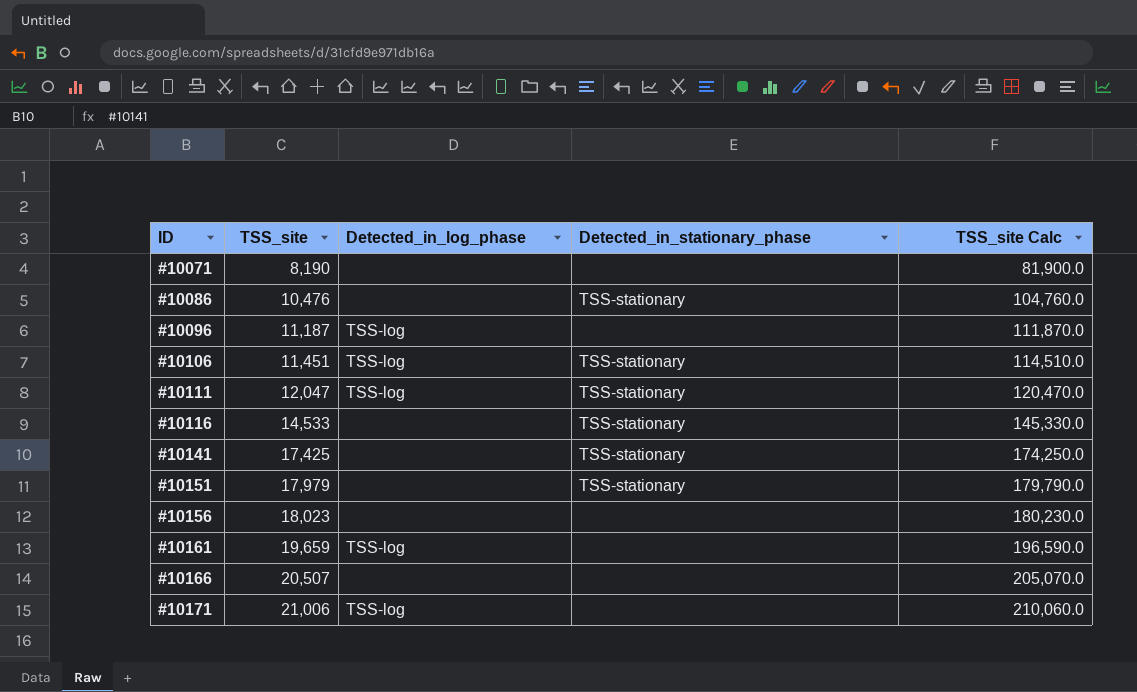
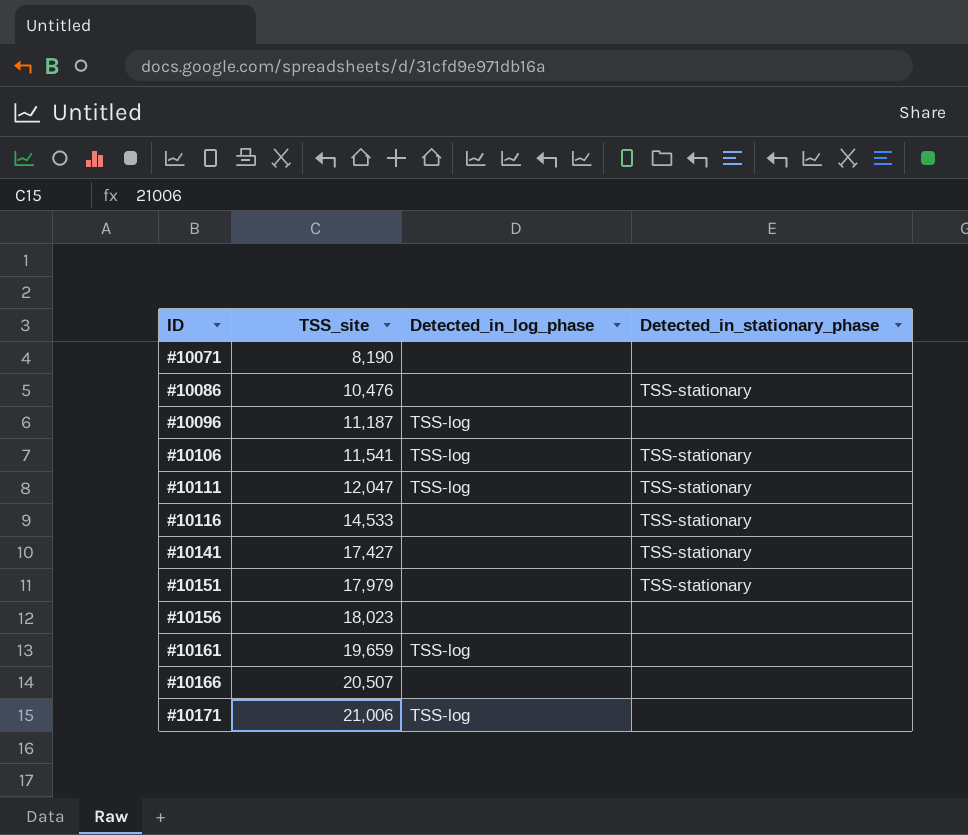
column TSS_site Calc | formula: [TSS_site] * 10 -> none
#10106 | TSS_site: 11,451 -> 11,541
#10141 | TSS_site: 17,425 -> 17,427

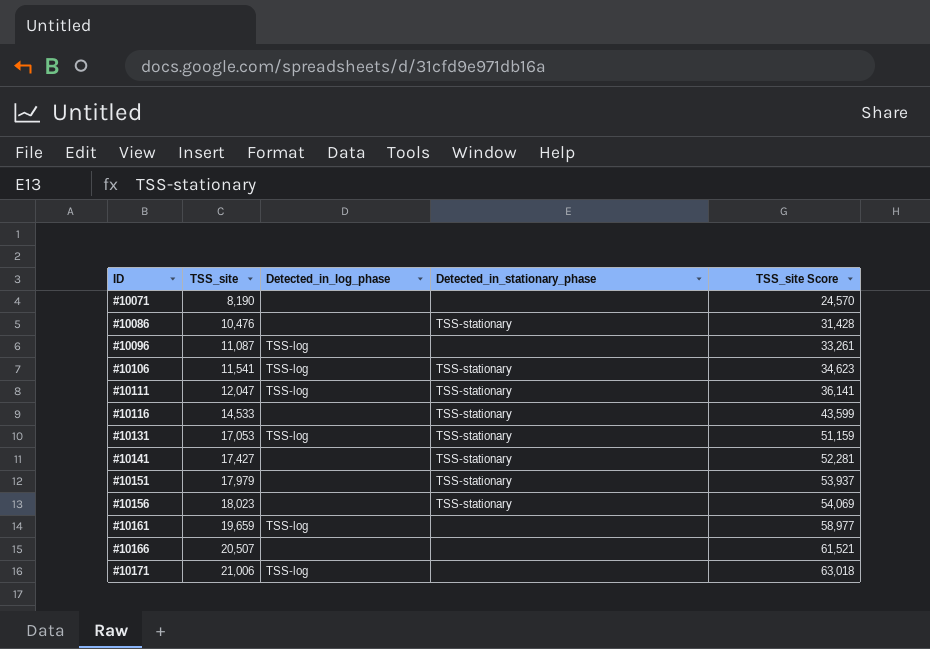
column TSS_site Score | formula: none -> [TSS_site] * 3
#10096 | TSS_site: 11,187 -> 11,087
row #10131: none -> 17,053 | TSS-log | TSS-stationary | 51,159
#10156 | Detected_in_stationary_phase: none -> TSS-stationary

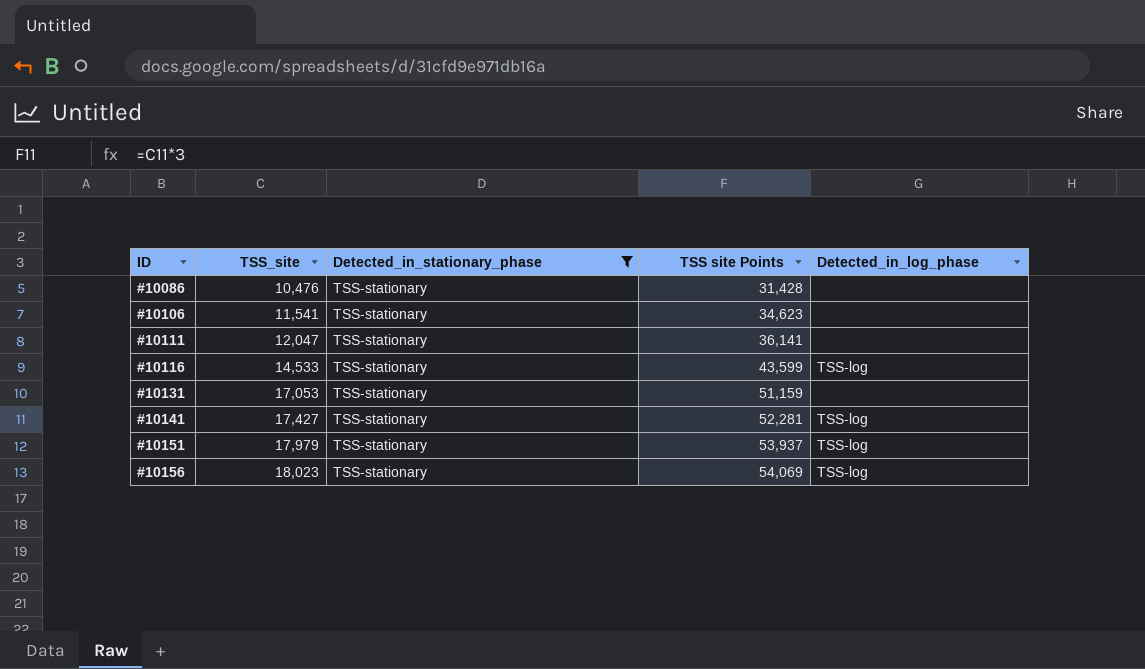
filter: none -> Detected_in_stationary_phase = TSS-stationary
column name: TSS_site Score -> TSS site Points
column Detected_in_log_phase | position: 3 -> 5
#10106 | Detected_in_log_phase: TSS-log -> none
#10111 | Detected_in_log_phase: TSS-log -> none
#10116 | Detected_in_log_phase: none -> TSS-log
#10131 | Detected_in_log_phase: TSS-log -> none
#10141 | Detected_in_log_phase: none -> TSS-log
#10151 | Detected_in_log_phase: none -> TSS-log
#10156 | Detected_in_log_phase: none -> TSS-log

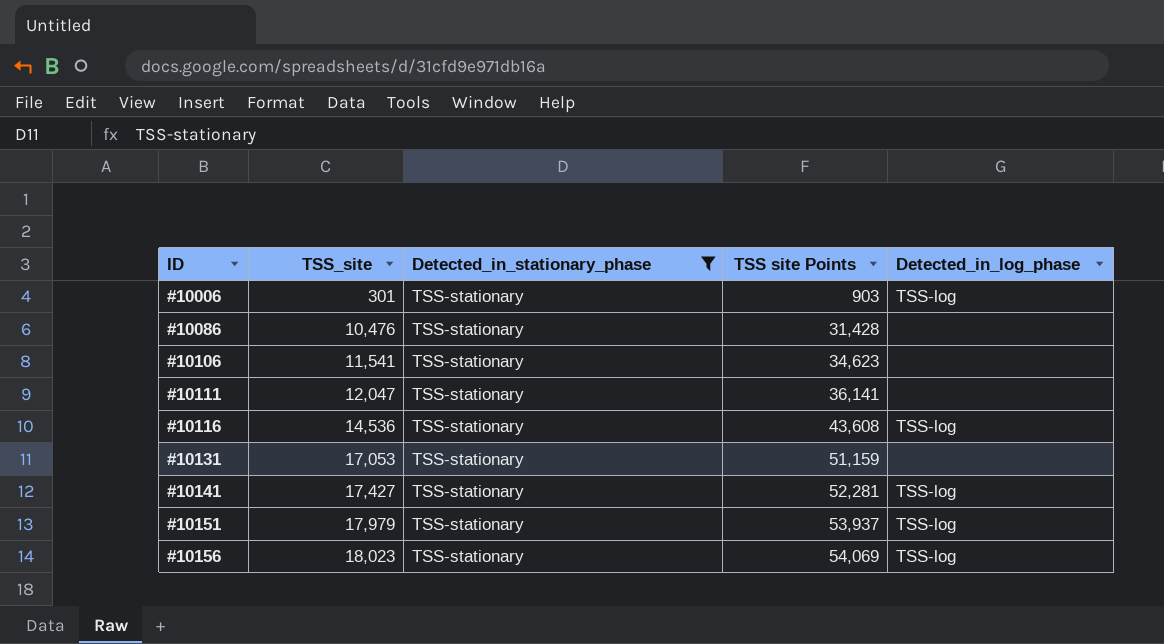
row #10006: none -> 301 | TSS-stationary | 903 | TSS-log
#10116 | TSS_site: 14,533 -> 14,536
#10116 | TSS site Points: 43,599 -> 43,608

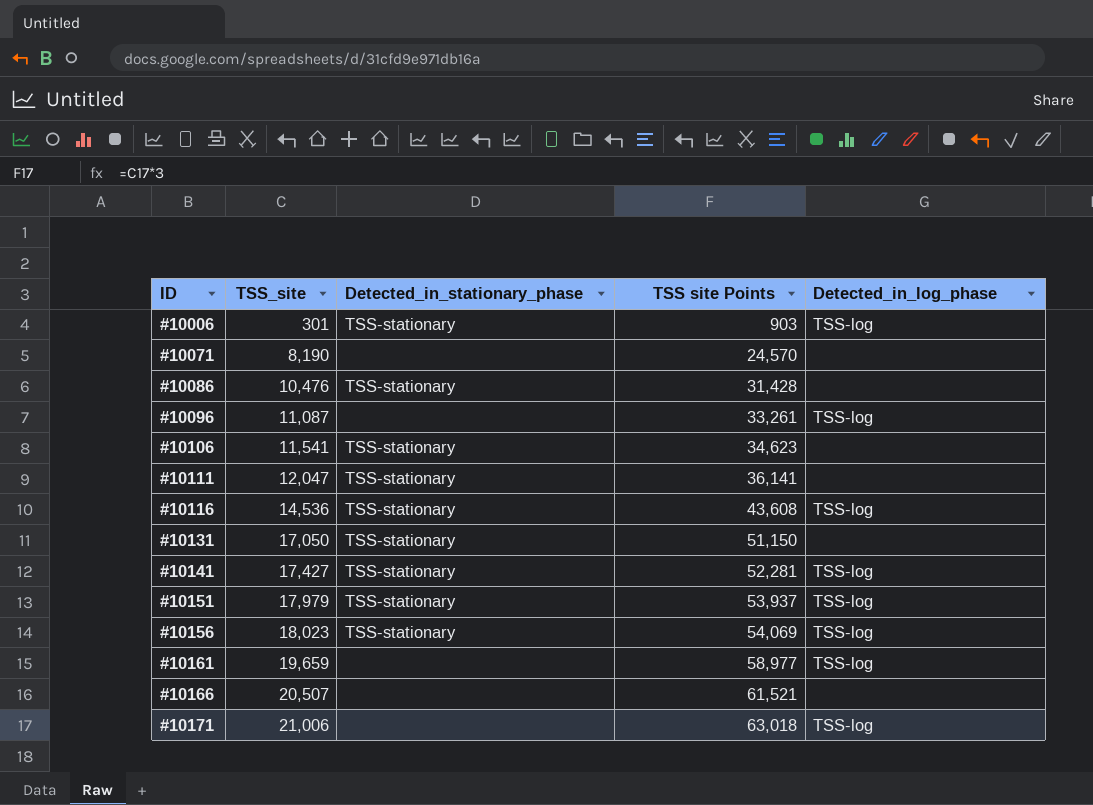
filter: Detected_in_stationary_phase = TSS-stationary -> none
#10131 | TSS_site: 17,053 -> 17,050
#10131 | TSS site Points: 51,159 -> 51,150

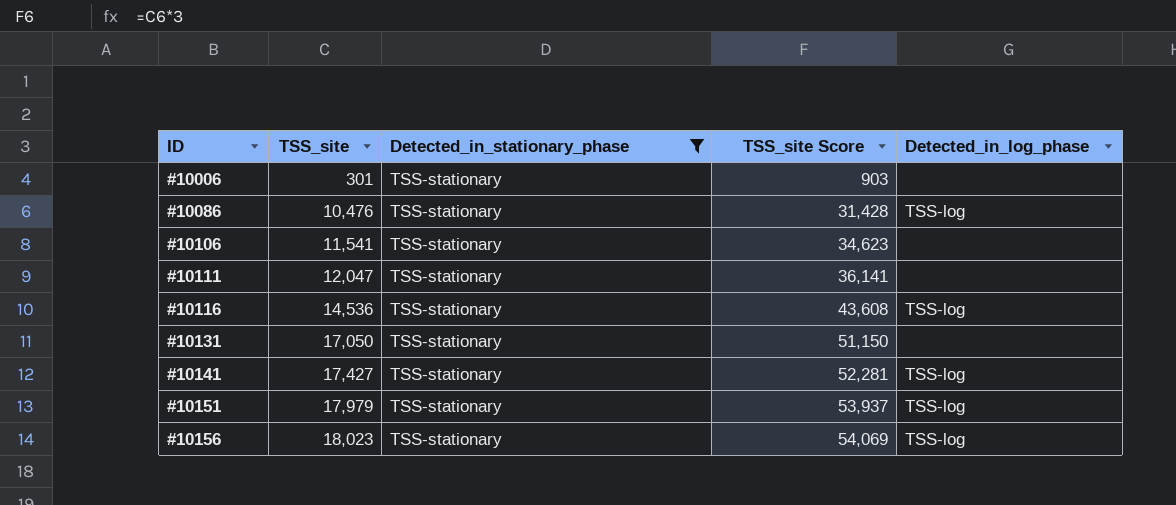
filter: none -> Detected_in_stationary_phase = TSS-stationary
column name: TSS site Points -> TSS_site Score
#10006 | Detected_in_log_phase: TSS-log -> none
#10086 | Detected_in_log_phase: none -> TSS-log

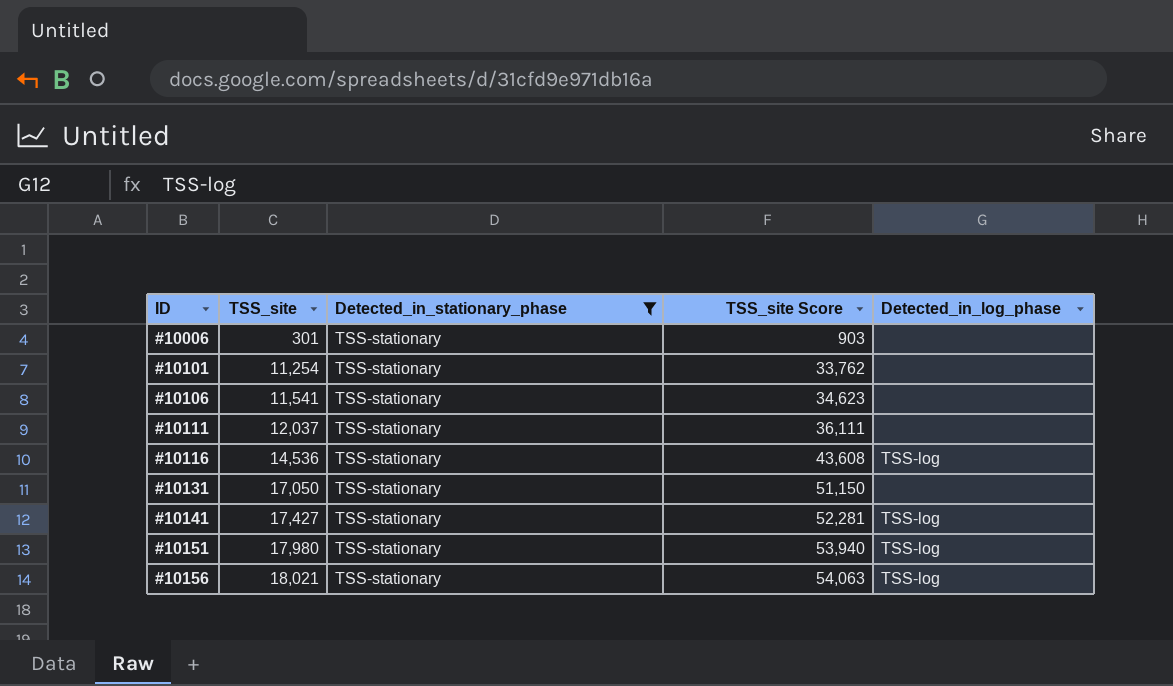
row #10086: 10,476 | TSS-stationary | 31,428 | TSS-log -> none
row #10101: none -> 11,254 | TSS-stationary | 33,762 | none
#10111 | TSS_site: 12,047 -> 12,037
#10111 | TSS_site Score: 36,141 -> 36,111
#10151 | TSS_site: 17,979 -> 17,980
#10151 | TSS_site Score: 53,937 -> 53,940
#10156 | TSS_site: 18,023 -> 18,021
#10156 | TSS_site Score: 54,069 -> 54,063

